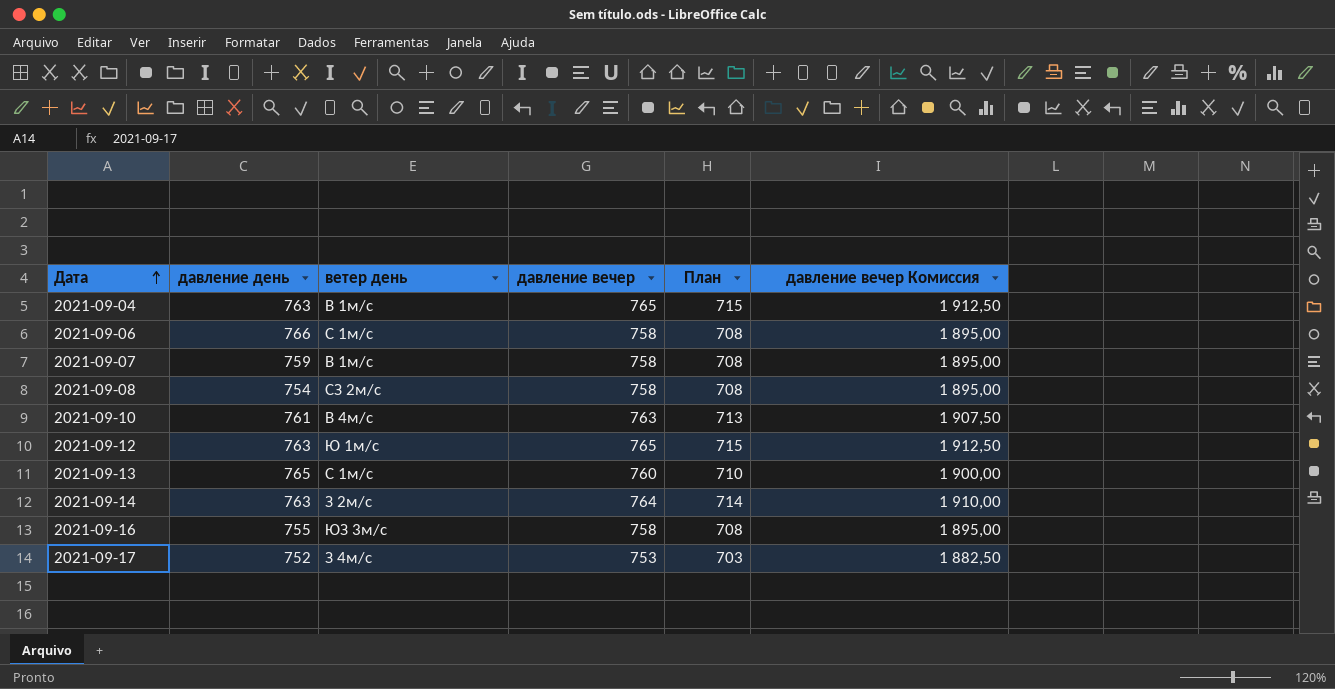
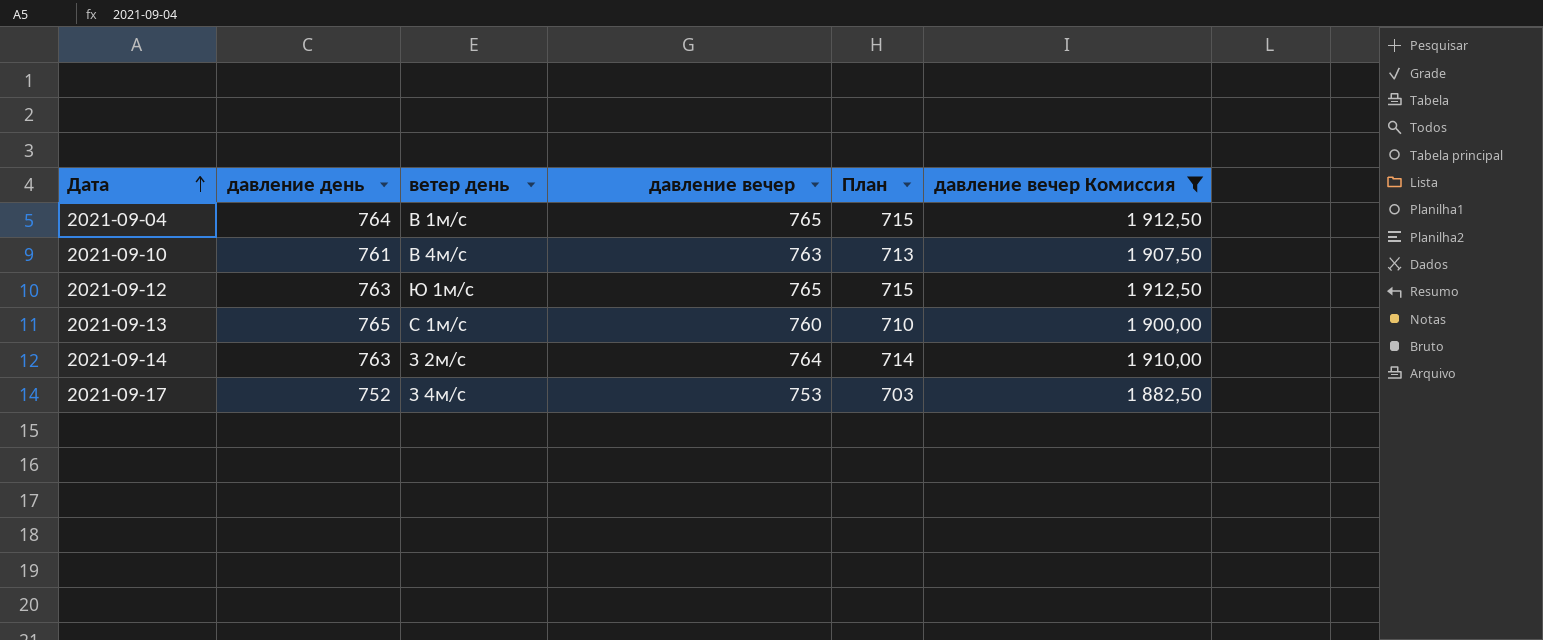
filter: none -> давление вечер Комиссия != 1 895,00
2021-09-04 | давление день: 763 -> 764

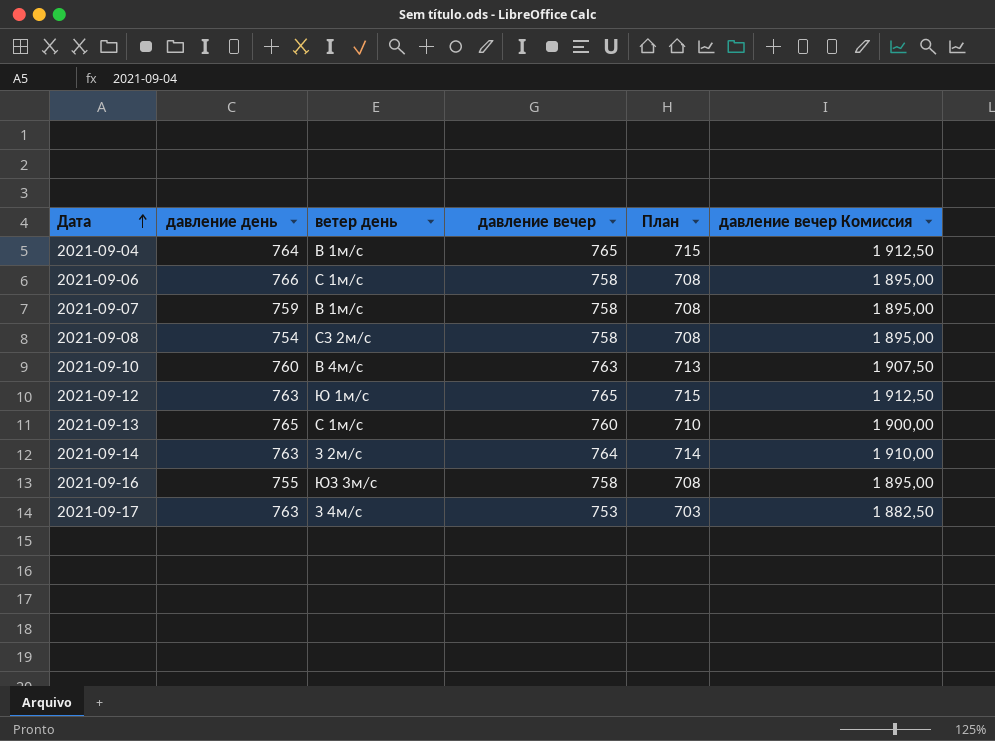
filter: давление вечер Комиссия != 1 895,00 -> none
2021-09-10 | давление день: 761 -> 760
2021-09-17 | давление день: 752 -> 763

